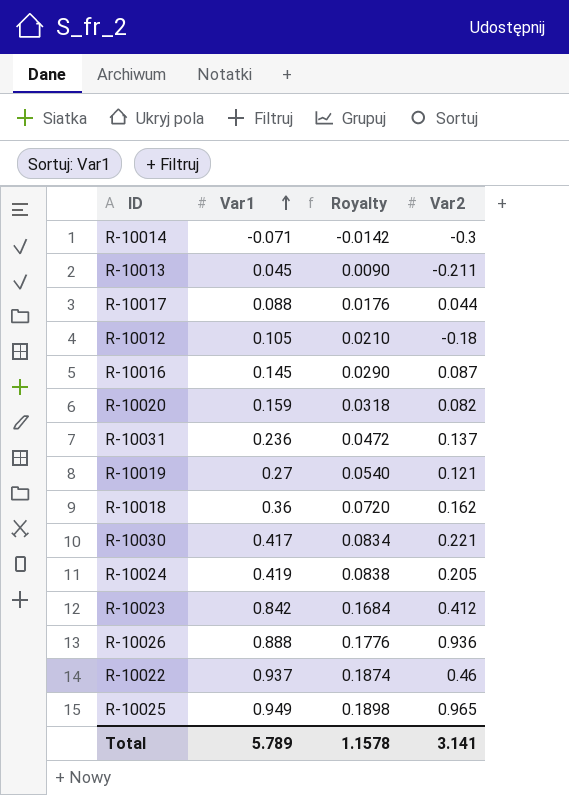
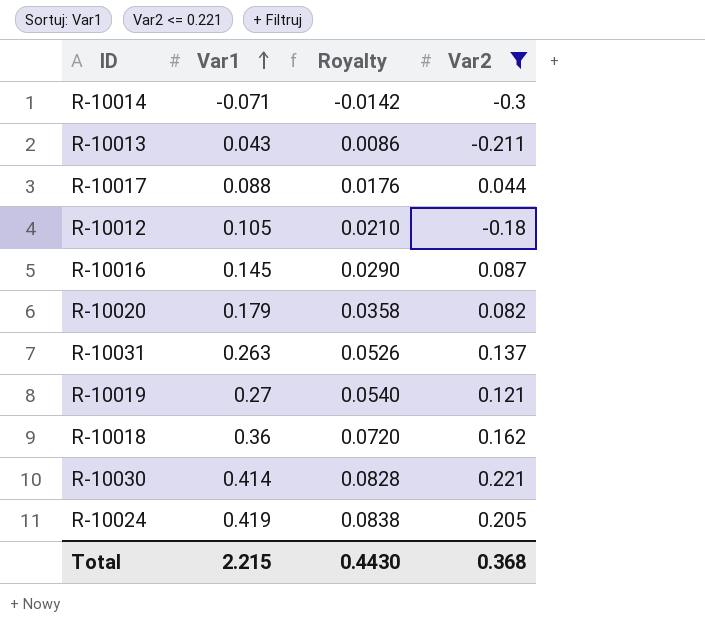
filter: none -> Var2 <= 0.221
R-10013 | Var1: 0.045 -> 0.043
R-10013 | Royalty: 0.0090 -> 0.0086
R-10020 | Var1: 0.159 -> 0.179
R-10020 | Royalty: 0.0318 -> 0.0358
R-10031 | Var1: 0.236 -> 0.263
R-10031 | Royalty: 0.0472 -> 0.0526
R-10030 | Var1: 0.417 -> 0.414
R-10030 | Royalty: 0.0834 -> 0.0828
Total | Var1: 5.789 -> 2.215
Total | Royalty: 1.1578 -> 0.4430
Total | Var2: 3.141 -> 0.368

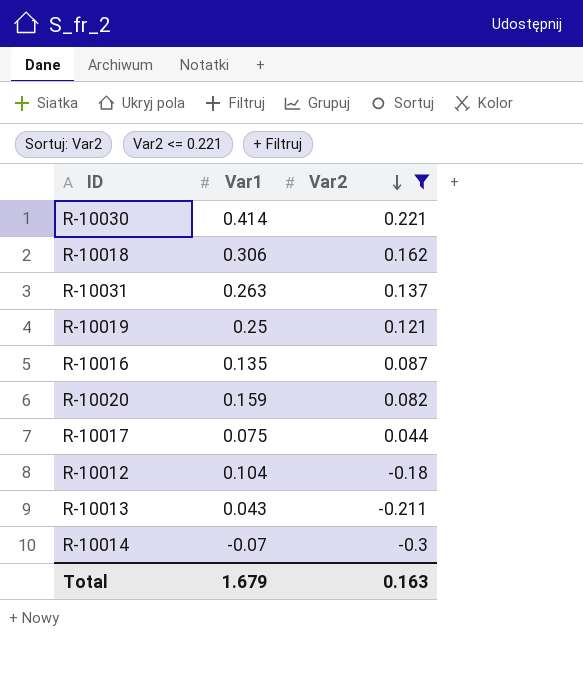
row order: Var1 ascending -> Var2 descending
column Royalty | formula: [Var1] * 0.2 -> none
row R-10024: 0.419 | 0.0838 | 0.205 -> none
R-10018 | Var1: 0.36 -> 0.306
R-10019 | Var1: 0.27 -> 0.25
R-10016 | Var1: 0.145 -> 0.135
R-10020 | Var1: 0.179 -> 0.159
R-10017 | Var1: 0.088 -> 0.075
R-10012 | Var1: 0.105 -> 0.104
R-10014 | Var1: -0.071 -> -0.07
Total | Var1: 2.215 -> 1.679
Total | Var2: 0.368 -> 0.163

